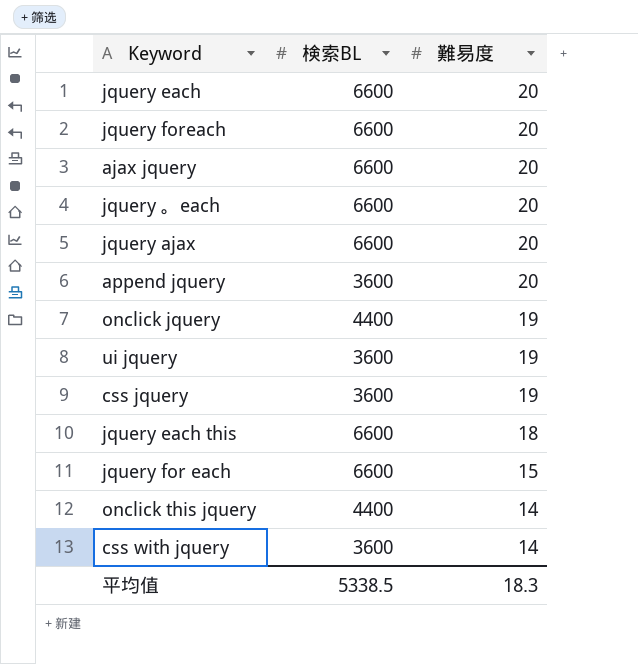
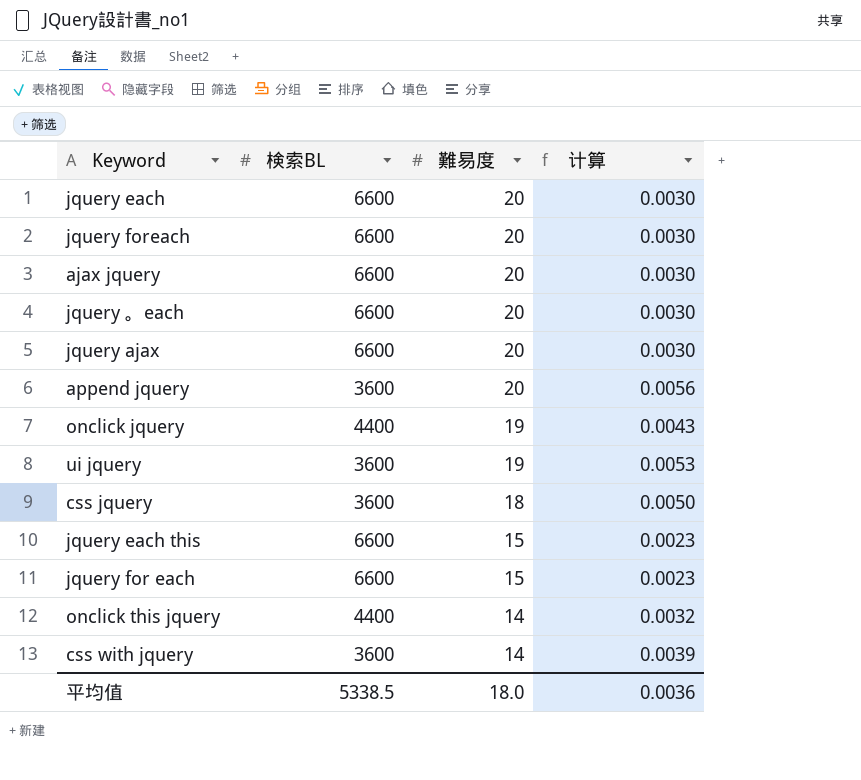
column 计算 | formula: none -> [難易度] / [検索BL]
css jquery | 難易度: 19 -> 18
jquery each this | 難易度: 18 -> 15
平均值 | 難易度: 18.3 -> 18.0

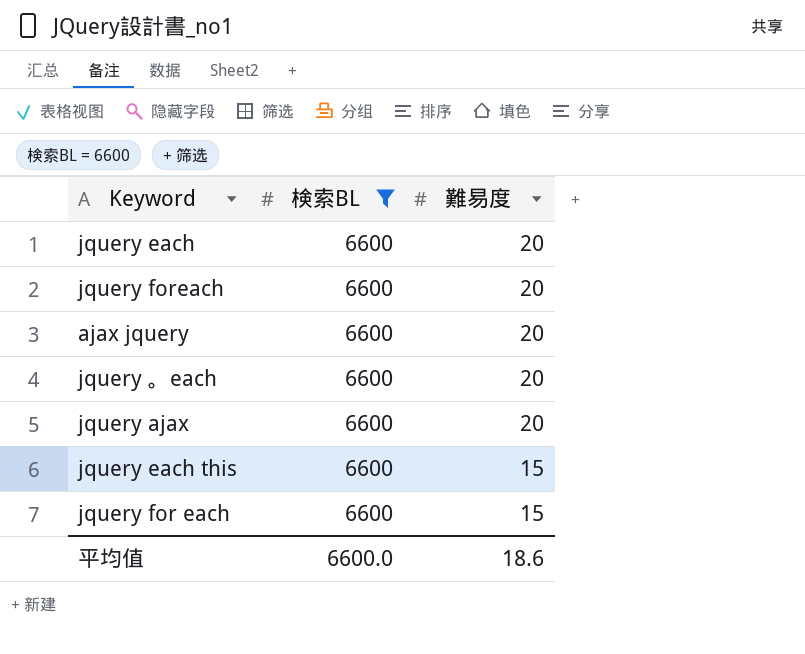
filter: none -> 検索BL = 6600
column 计算 | formula: [難易度] / [検索BL] -> none
平均值 | 検索BL: 5338.5 -> 6600.0
平均值 | 難易度: 18.0 -> 18.6

